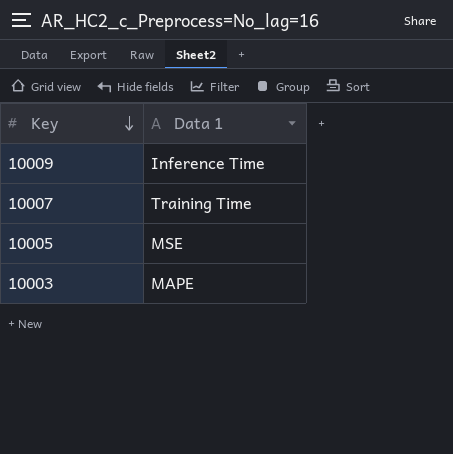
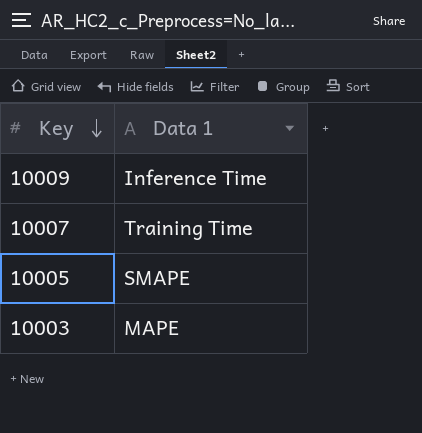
10005 | Data 1: MSE -> SMAPE

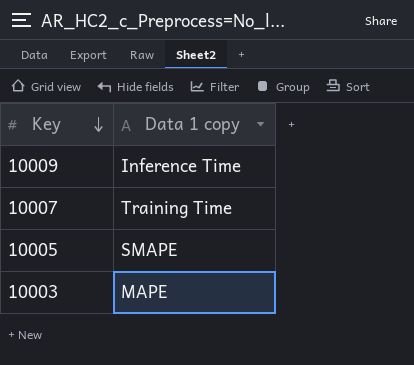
column name: Data 1 -> Data 1 copy

